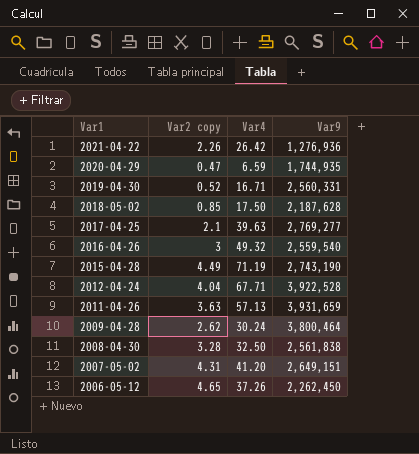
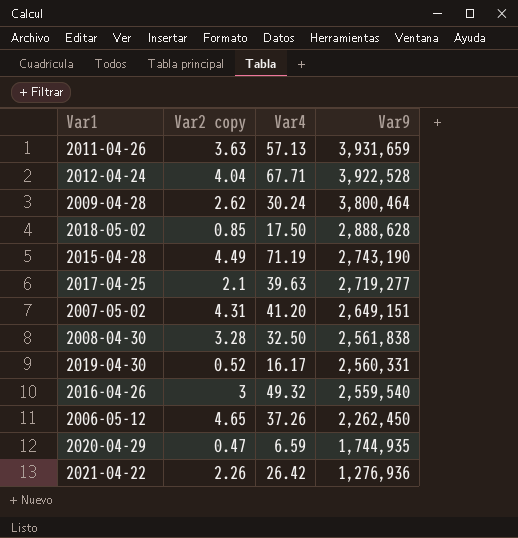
row order: Var1 descending -> Var9 descending
2018-05-02 | Var9: 2,187,628 -> 2,888,628
2017-04-25 | Var9: 2,769,277 -> 2,719,277
2019-04-30 | Var4: 16.71 -> 16.17

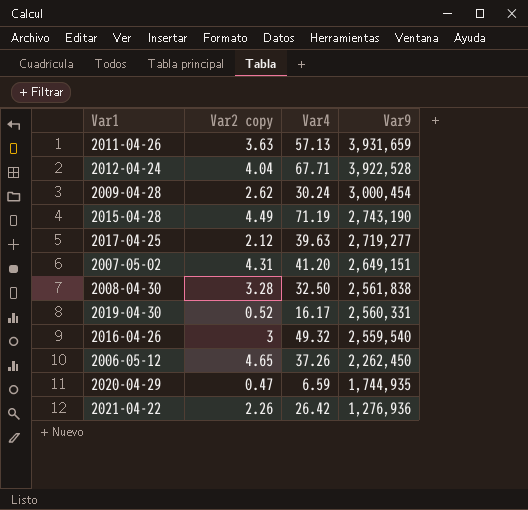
row 2018-05-02: 0.85 | 17.50 | 2,888,628 -> none
2009-04-28 | Var9: 3,800,464 -> 3,000,454
2017-04-25 | Var2 copy: 2.1 -> 2.12

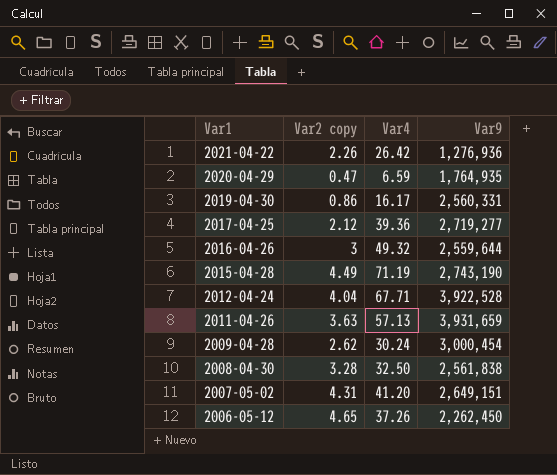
row order: Var9 descending -> Var1 descending
2020-04-29 | Var9: 1,744,935 -> 1,764,935
2019-04-30 | Var2 copy: 0.52 -> 0.86
2017-04-25 | Var4: 39.63 -> 39.36
2016-04-26 | Var9: 2,559,540 -> 2,559,644

